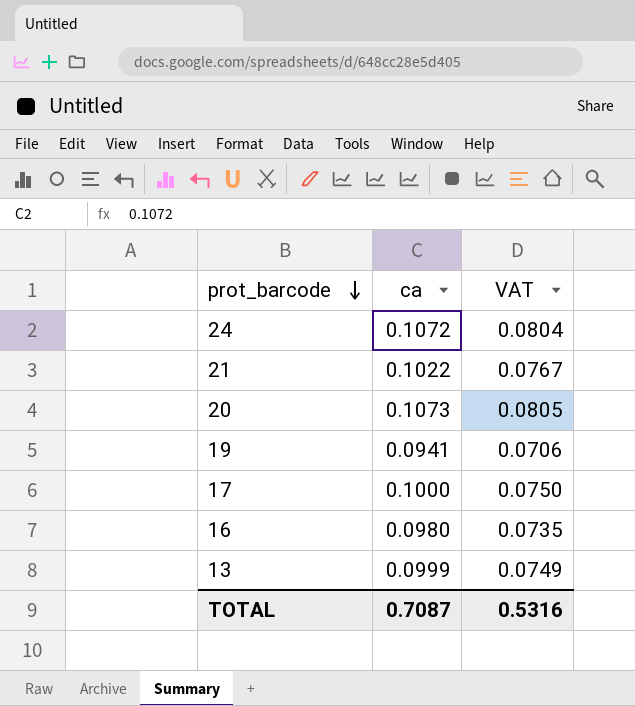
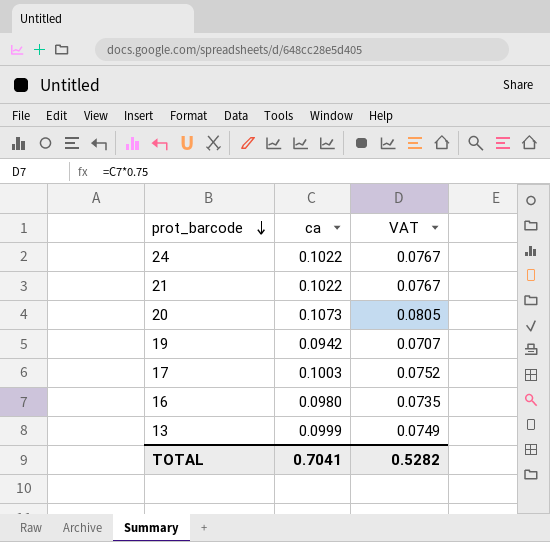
24 | ca: 0.1072 -> 0.1022
24 | VAT: 0.0804 -> 0.0767
19 | ca: 0.0941 -> 0.0942
19 | VAT: 0.0706 -> 0.0707
17 | ca: 0.1000 -> 0.1003
17 | VAT: 0.0750 -> 0.0752
TOTAL | ca: 0.7087 -> 0.7041
TOTAL | VAT: 0.5316 -> 0.5282

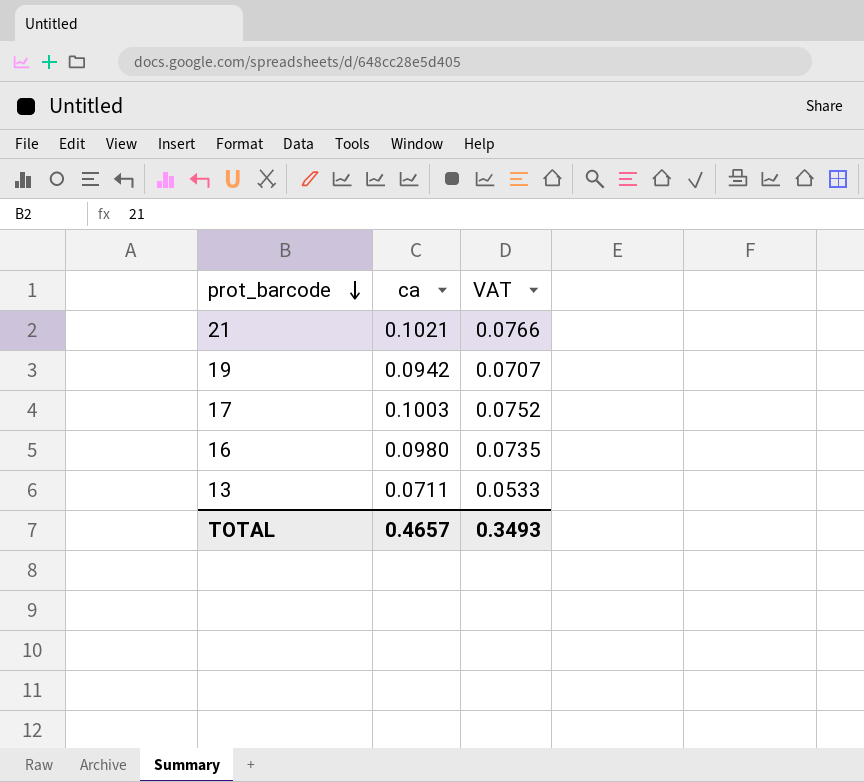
row 24: 0.1022 | 0.0767 -> none
row 20: 0.1073 | 0.0805 -> none
21 | ca: 0.1022 -> 0.1021
21 | VAT: 0.0767 -> 0.0766
13 | ca: 0.0999 -> 0.0711
13 | VAT: 0.0749 -> 0.0533
TOTAL | ca: 0.7041 -> 0.4657
TOTAL | VAT: 0.5282 -> 0.3493

